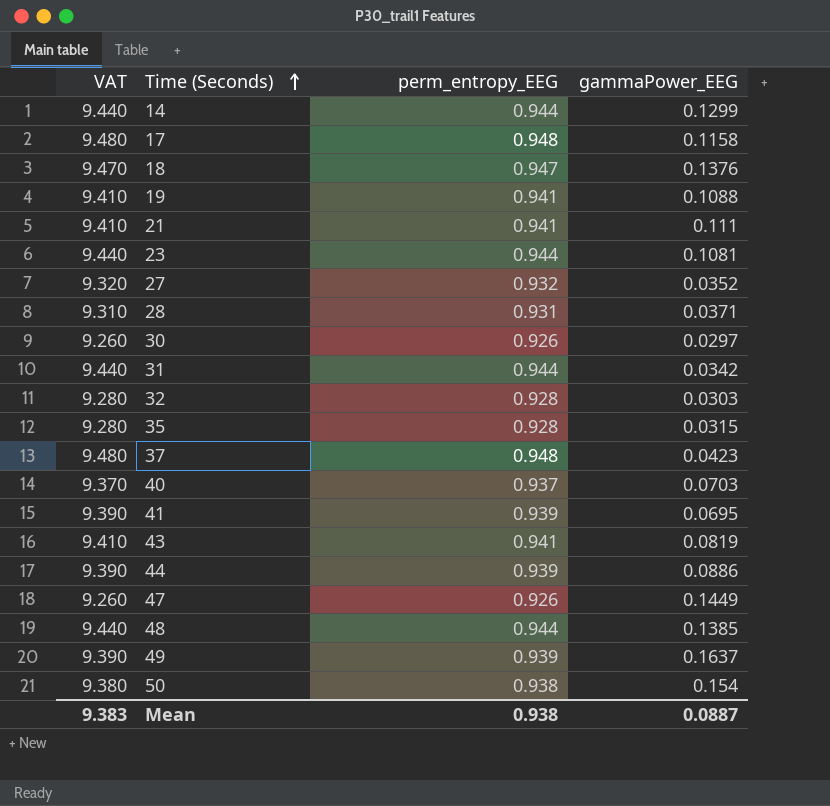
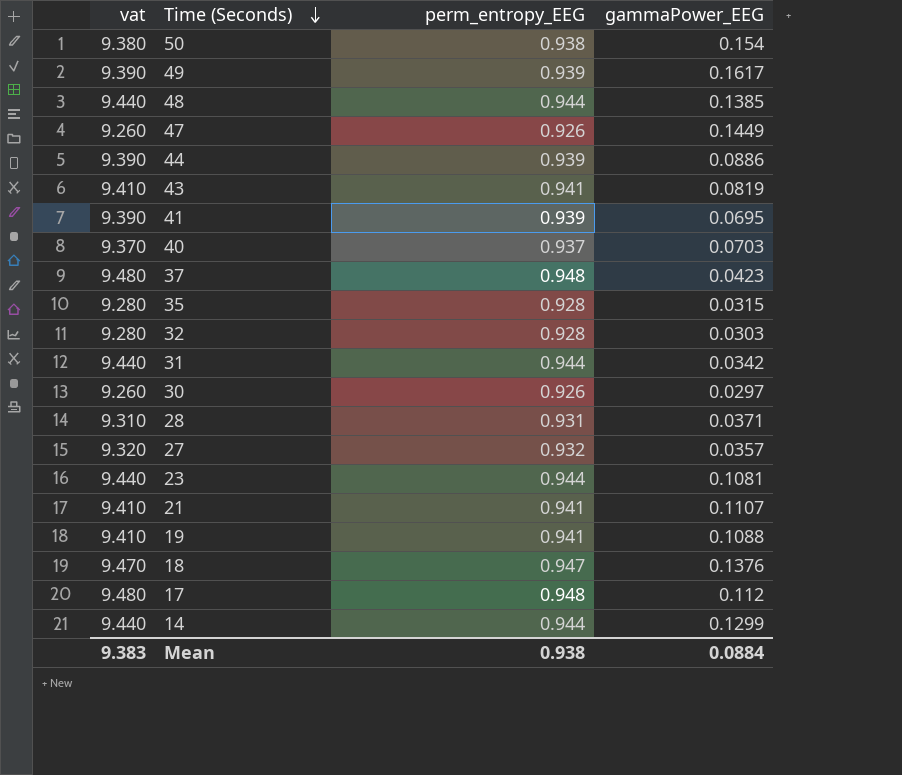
row order: Time (Seconds) ascending -> Time (Seconds) descending
column name: VAT -> vat
49 | gammaPower_EEG: 0.1637 -> 0.1617
27 | gammaPower_EEG: 0.0352 -> 0.0357
21 | gammaPower_EEG: 0.111 -> 0.1107
17 | gammaPower_EEG: 0.1158 -> 0.112
Mean | gammaPower_EEG: 0.0887 -> 0.0884

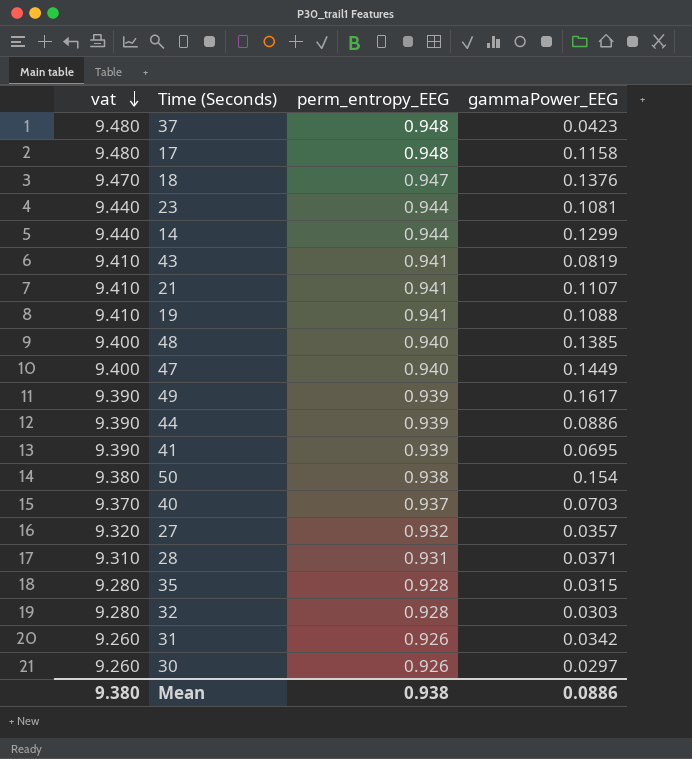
row order: Time (Seconds) descending -> vat descending
17 | gammaPower_EEG: 0.112 -> 0.1158
48 | vat: 9.440 -> 9.400
48 | perm_entropy_EEG: 0.944 -> 0.940
47 | vat: 9.260 -> 9.400
47 | perm_entropy_EEG: 0.926 -> 0.940
31 | vat: 9.440 -> 9.260
31 | perm_entropy_EEG: 0.944 -> 0.926
Mean | vat: 9.383 -> 9.380
Mean | gammaPower_EEG: 0.0884 -> 0.0886

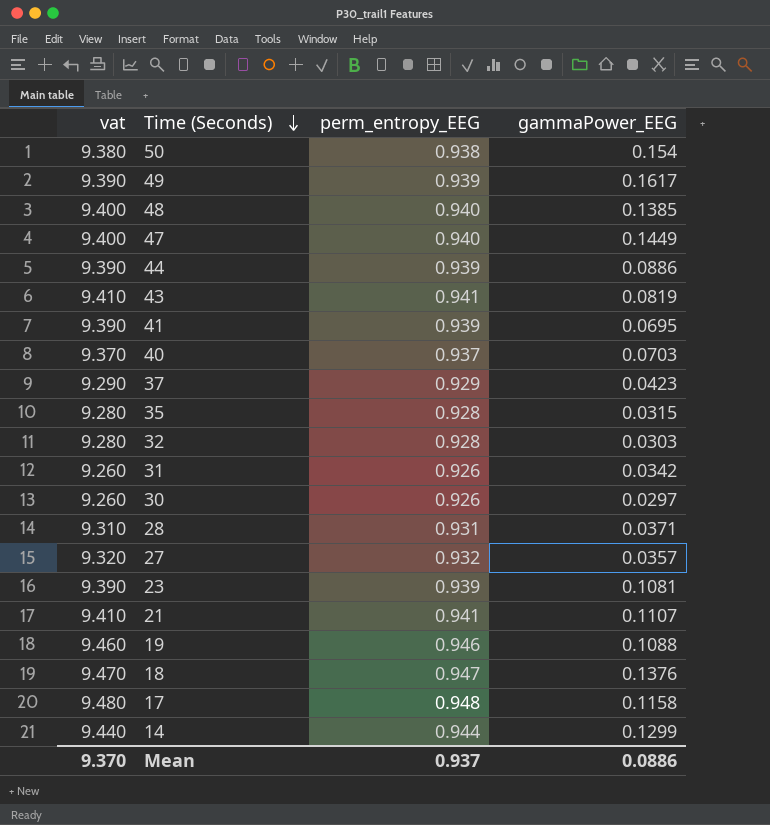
row order: vat descending -> Time (Seconds) descending
37 | vat: 9.480 -> 9.290
37 | perm_entropy_EEG: 0.948 -> 0.929
23 | vat: 9.440 -> 9.390
23 | perm_entropy_EEG: 0.944 -> 0.939
19 | vat: 9.410 -> 9.460
19 | perm_entropy_EEG: 0.941 -> 0.946
Mean | vat: 9.380 -> 9.370
Mean | perm_entropy_EEG: 0.938 -> 0.937

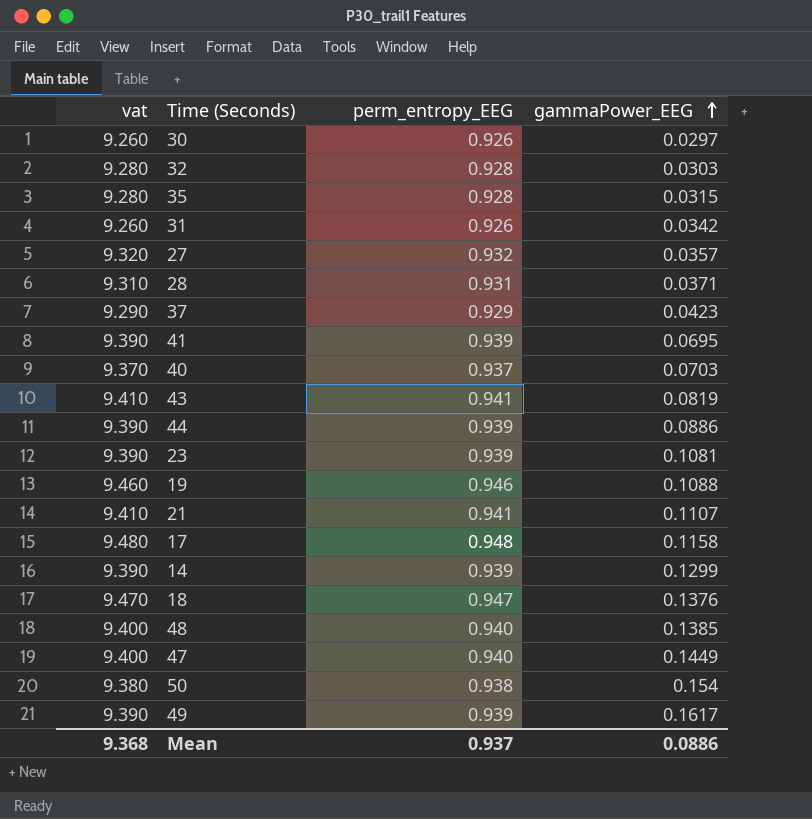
row order: Time (Seconds) descending -> gammaPower_EEG ascending
14 | vat: 9.440 -> 9.390
14 | perm_entropy_EEG: 0.944 -> 0.939
Mean | vat: 9.370 -> 9.368

